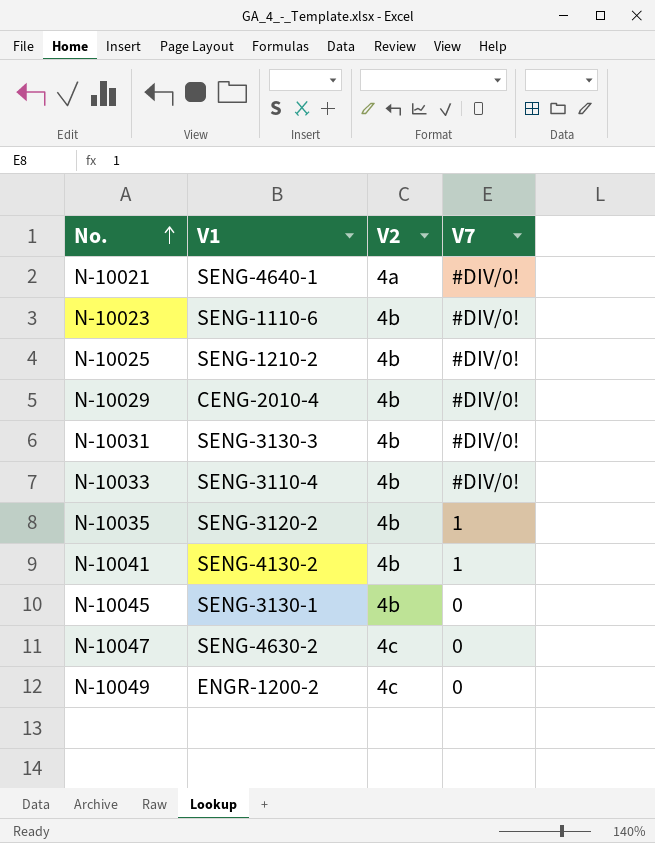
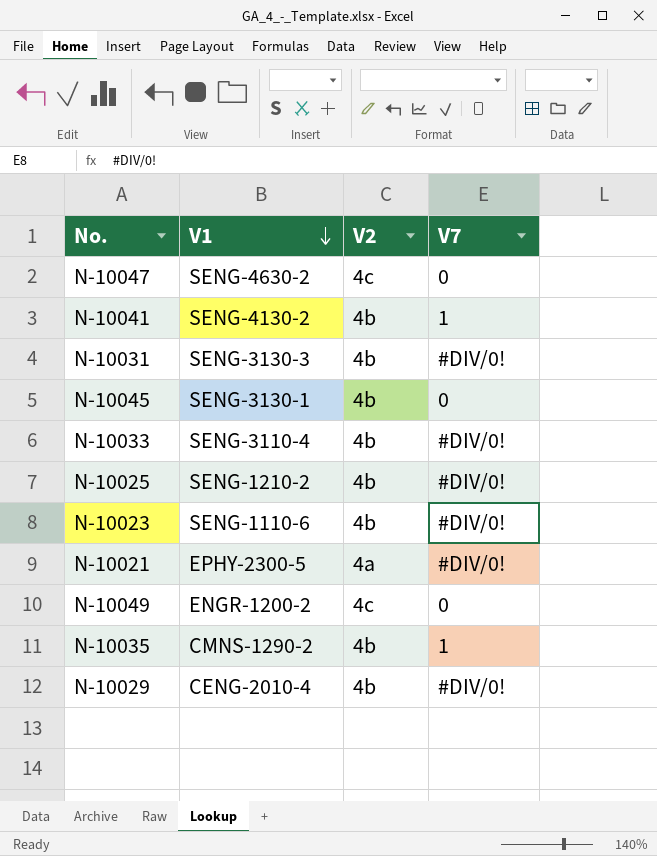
row order: No. ascending -> V1 descending
N-10021 | V1: SENG-4640-1 -> EPHY-2300-5
N-10035 | V1: SENG-3120-2 -> CMNS-1290-2

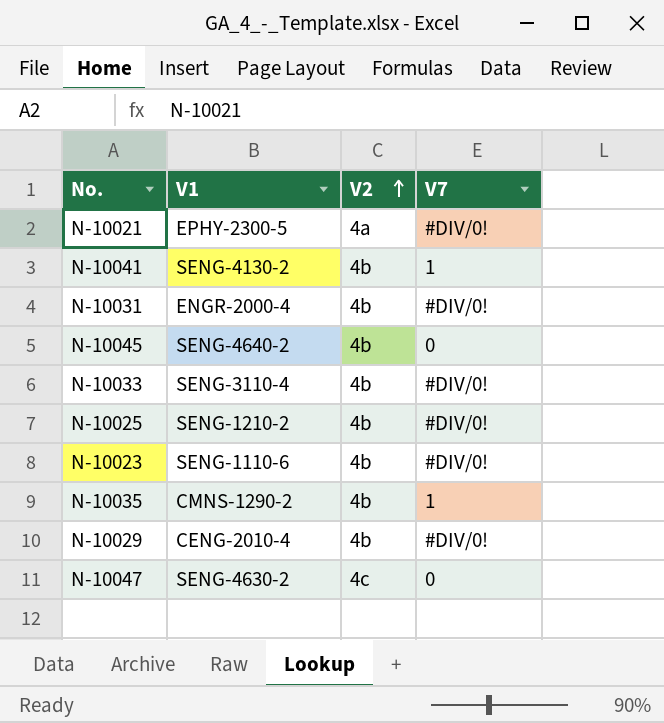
row order: V1 descending -> V2 ascending
row N-10049: ENGR-1200-2 | 4c | 0 -> none
N-10031 | V1: SENG-3130-3 -> ENGR-2000-4
N-10045 | V1: SENG-3130-1 -> SENG-4640-2

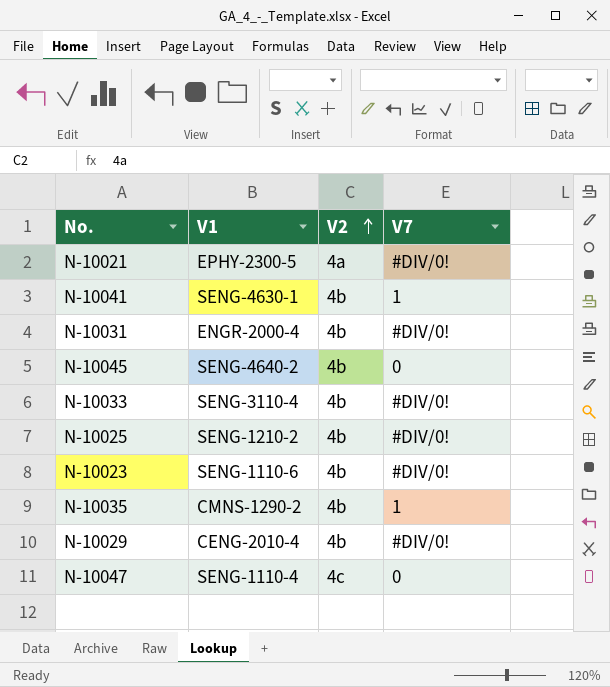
N-10041 | V1: SENG-4130-2 -> SENG-4630-1
N-10047 | V1: SENG-4630-2 -> SENG-1110-4

